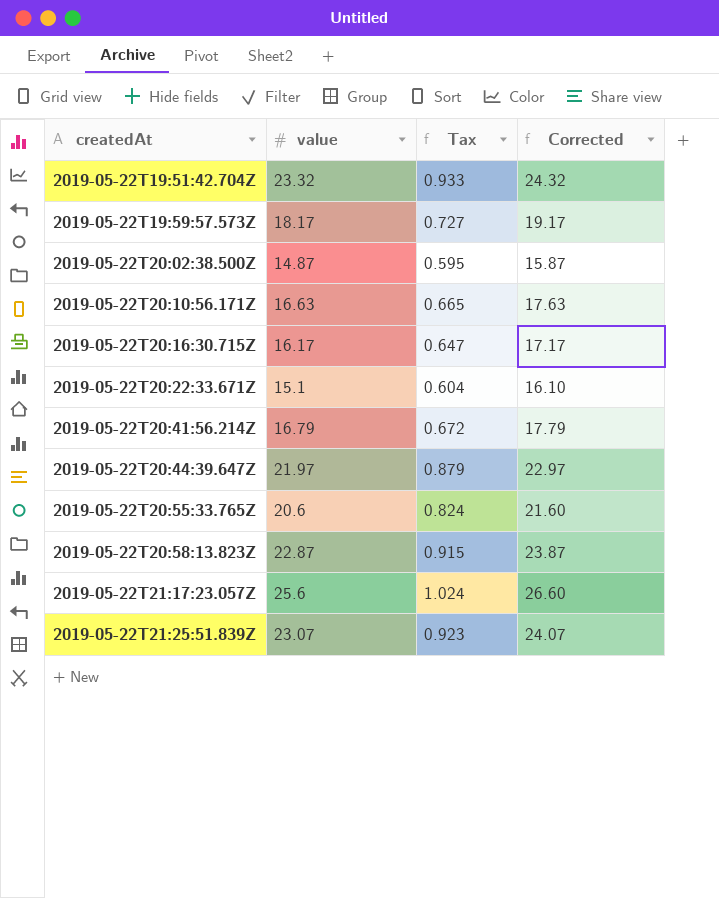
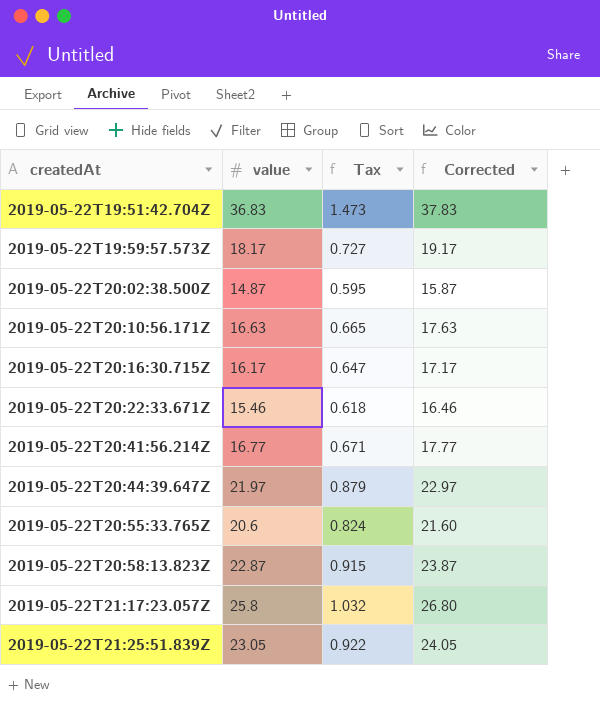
2019-05-22T19:51:42.704Z | value: 23.32 -> 36.83
2019-05-22T19:51:42.704Z | Tax: 0.933 -> 1.473
2019-05-22T19:51:42.704Z | Corrected: 24.32 -> 37.83
2019-05-22T20:22:33.671Z | value: 15.1 -> 15.46
2019-05-22T20:22:33.671Z | Tax: 0.604 -> 0.618
2019-05-22T20:22:33.671Z | Corrected: 16.10 -> 16.46
2019-05-22T20:41:56.214Z | value: 16.79 -> 16.77
2019-05-22T20:41:56.214Z | Tax: 0.672 -> 0.671
2019-05-22T20:41:56.214Z | Corrected: 17.79 -> 17.77
2019-05-22T21:17:23.057Z | value: 25.6 -> 25.8
2019-05-22T21:17:23.057Z | Tax: 1.024 -> 1.032
2019-05-22T21:17:23.057Z | Corrected: 26.60 -> 26.80
2019-05-22T21:25:51.839Z | value: 23.07 -> 23.05
2019-05-22T21:25:51.839Z | Tax: 0.923 -> 0.922
2019-05-22T21:25:51.839Z | Corrected: 24.07 -> 24.05

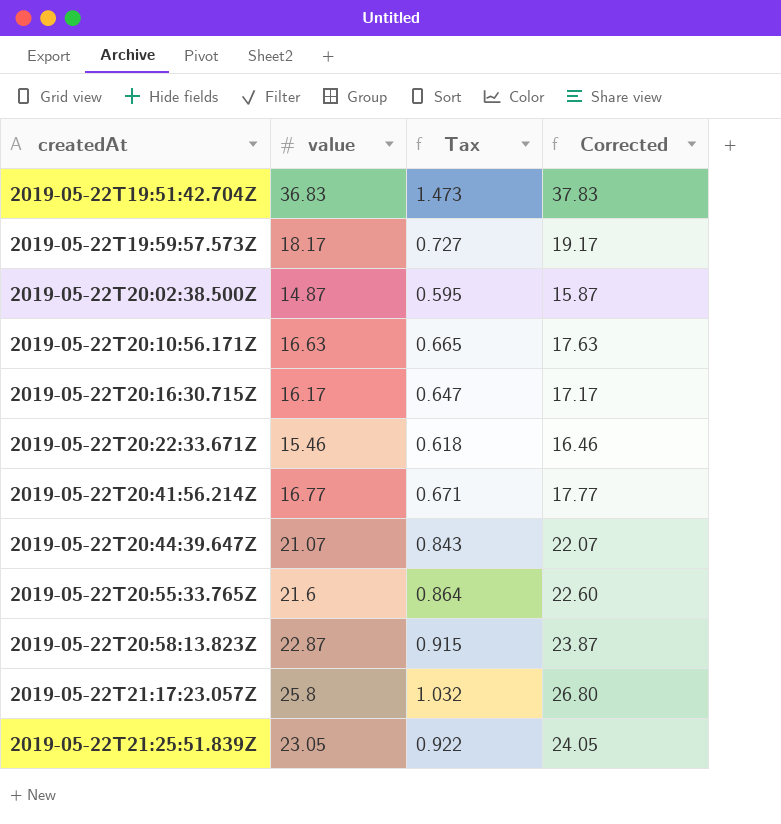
2019-05-22T20:44:39.647Z | value: 21.97 -> 21.07
2019-05-22T20:44:39.647Z | Tax: 0.879 -> 0.843
2019-05-22T20:44:39.647Z | Corrected: 22.97 -> 22.07
2019-05-22T20:55:33.765Z | value: 20.6 -> 21.6
2019-05-22T20:55:33.765Z | Tax: 0.824 -> 0.864
2019-05-22T20:55:33.765Z | Corrected: 21.60 -> 22.60

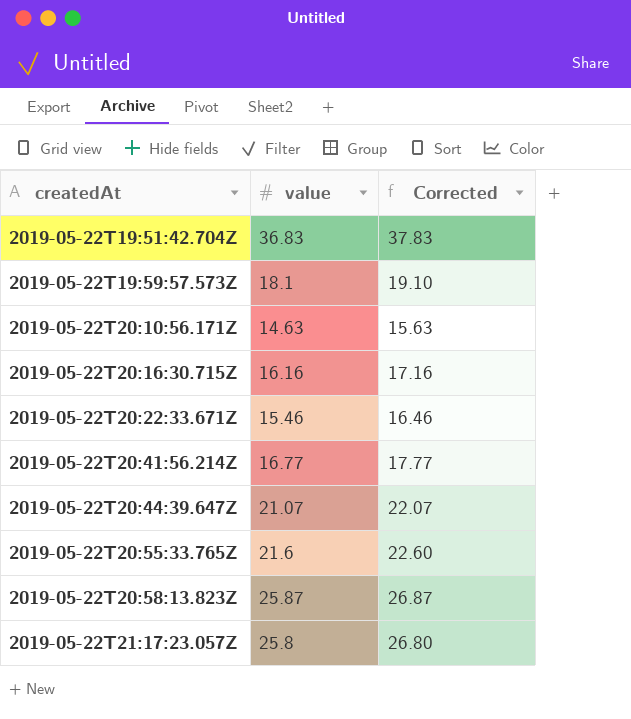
column Tax | formula: [value] * 0.04 -> none
row 2019-05-22T20:02:38.500Z: 14.87 | 0.595 | 15.87 -> none
row 2019-05-22T21:25:51.839Z: 23.05 | 0.922 | 24.05 -> none
2019-05-22T19:59:57.573Z | value: 18.17 -> 18.1
2019-05-22T19:59:57.573Z | Corrected: 19.17 -> 19.10
2019-05-22T20:10:56.171Z | value: 16.63 -> 14.63
2019-05-22T20:10:56.171Z | Corrected: 17.63 -> 15.63
2019-05-22T20:16:30.715Z | value: 16.17 -> 16.16
2019-05-22T20:16:30.715Z | Corrected: 17.17 -> 17.16
2019-05-22T20:58:13.823Z | value: 22.87 -> 25.87
2019-05-22T20:58:13.823Z | Corrected: 23.87 -> 26.87

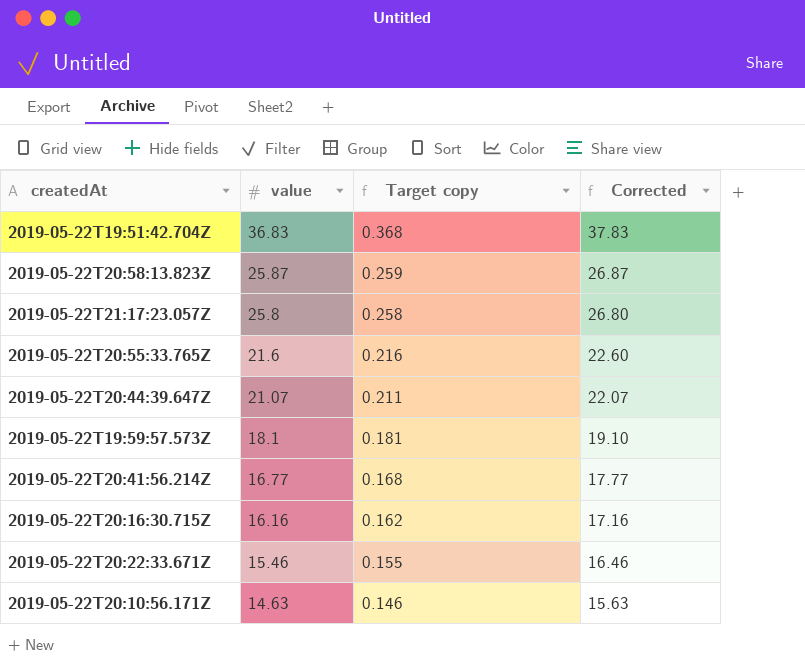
row order: createdAt ascending -> value descending
column Target copy | formula: none -> [value] * 0.01

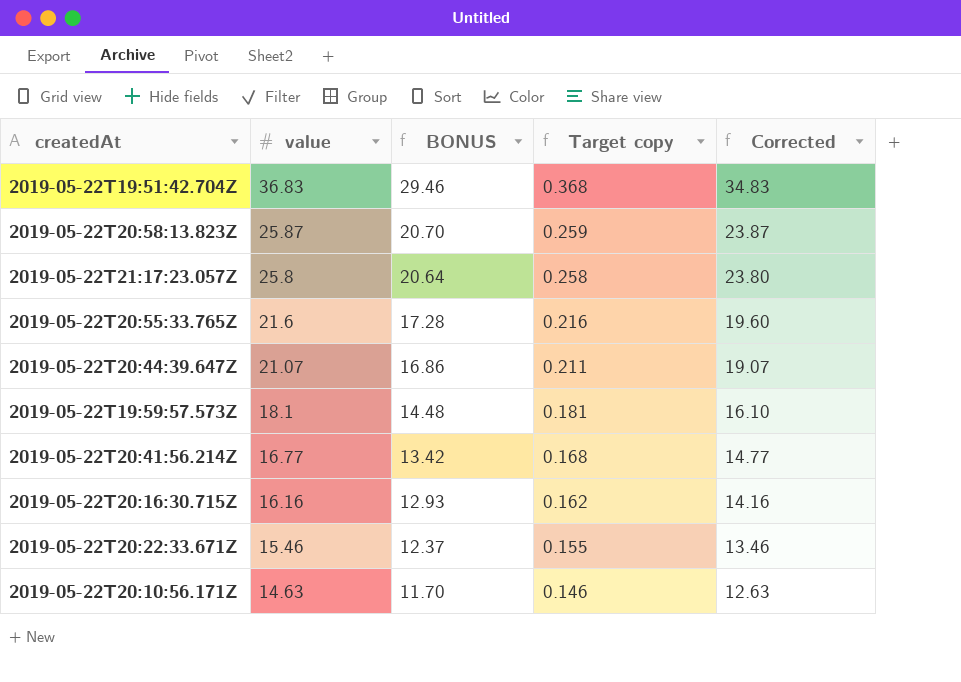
column BONUS | formula: none -> [value] * 0.8
column Corrected | formula: [value] + 1 -> [value] - 2

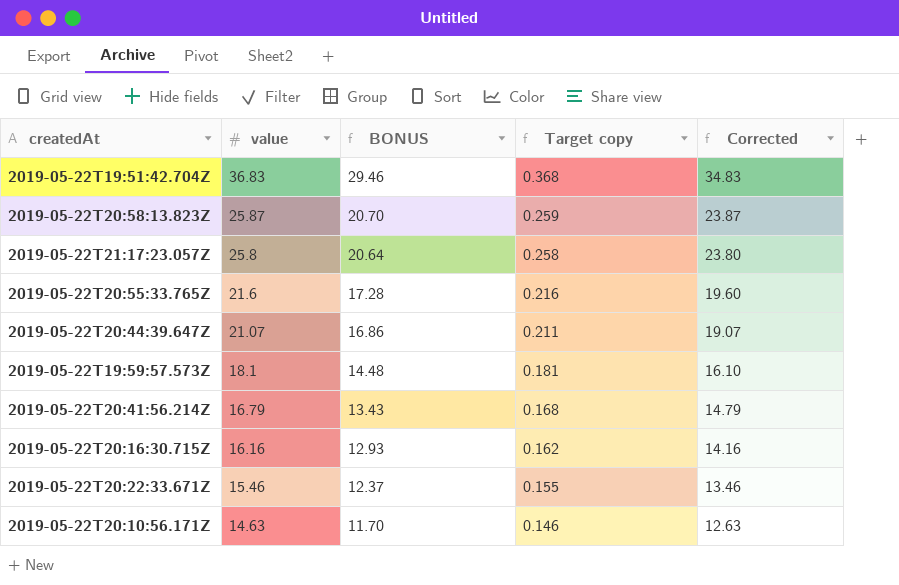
2019-05-22T20:41:56.214Z | value: 16.77 -> 16.79
2019-05-22T20:41:56.214Z | BONUS: 13.42 -> 13.43
2019-05-22T20:41:56.214Z | Corrected: 14.77 -> 14.79

